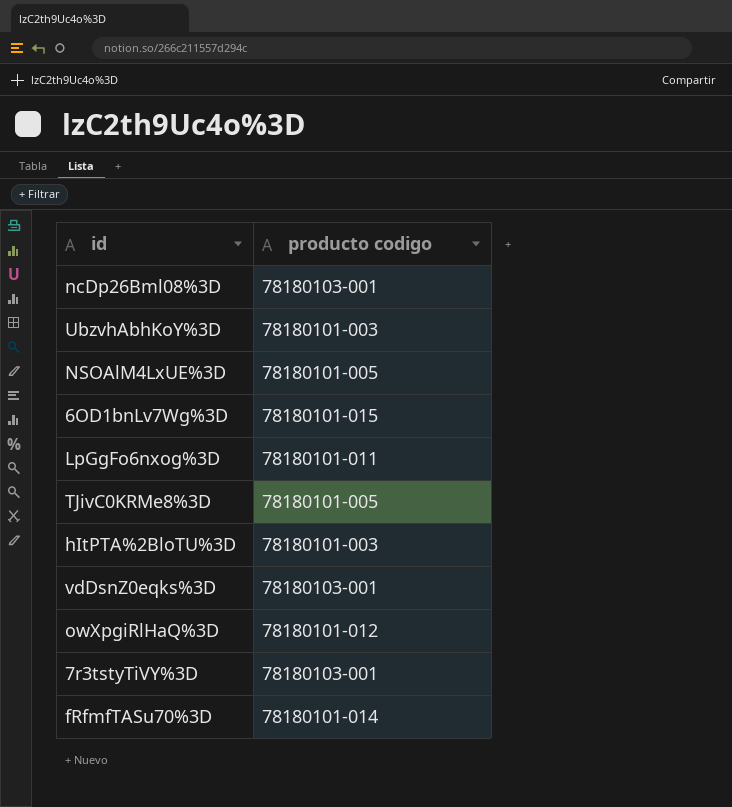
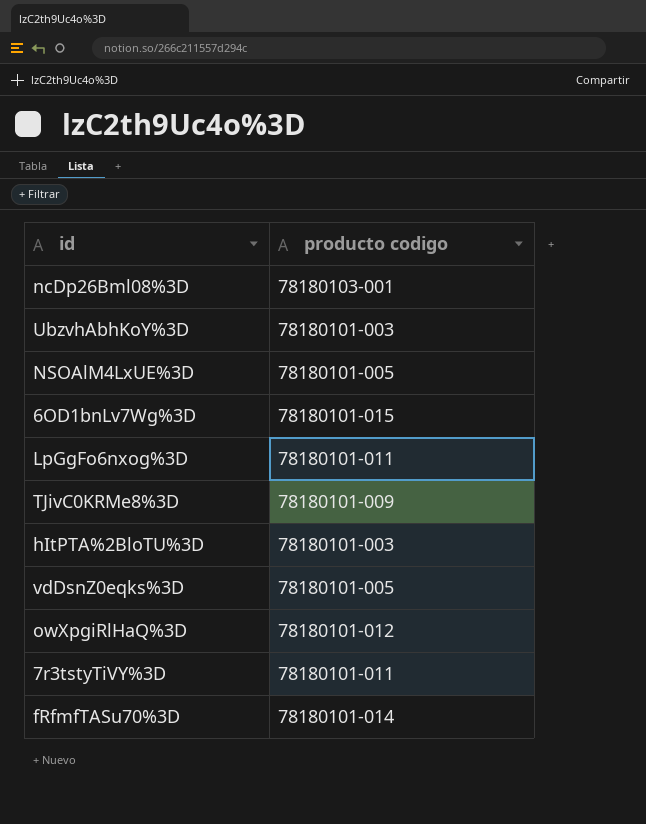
TJivC0KRMe8%3D | producto codigo: 78180101-005 -> 78180101-009
vdDsnZ0eqks%3D | producto codigo: 78180103-001 -> 78180101-005
7r3tstyTiVY%3D | producto codigo: 78180103-001 -> 78180101-011

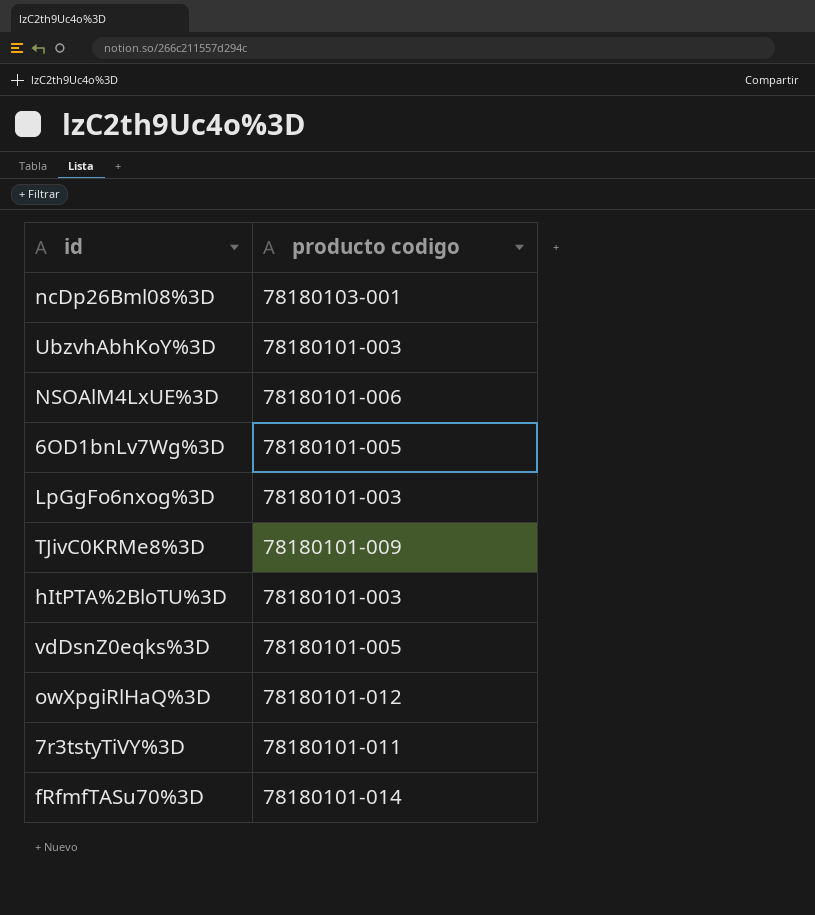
NSOAlM4LxUE%3D | producto codigo: 78180101-005 -> 78180101-006
6OD1bnLv7Wg%3D | producto codigo: 78180101-015 -> 78180101-005
LpGgFo6nxog%3D | producto codigo: 78180101-011 -> 78180101-003

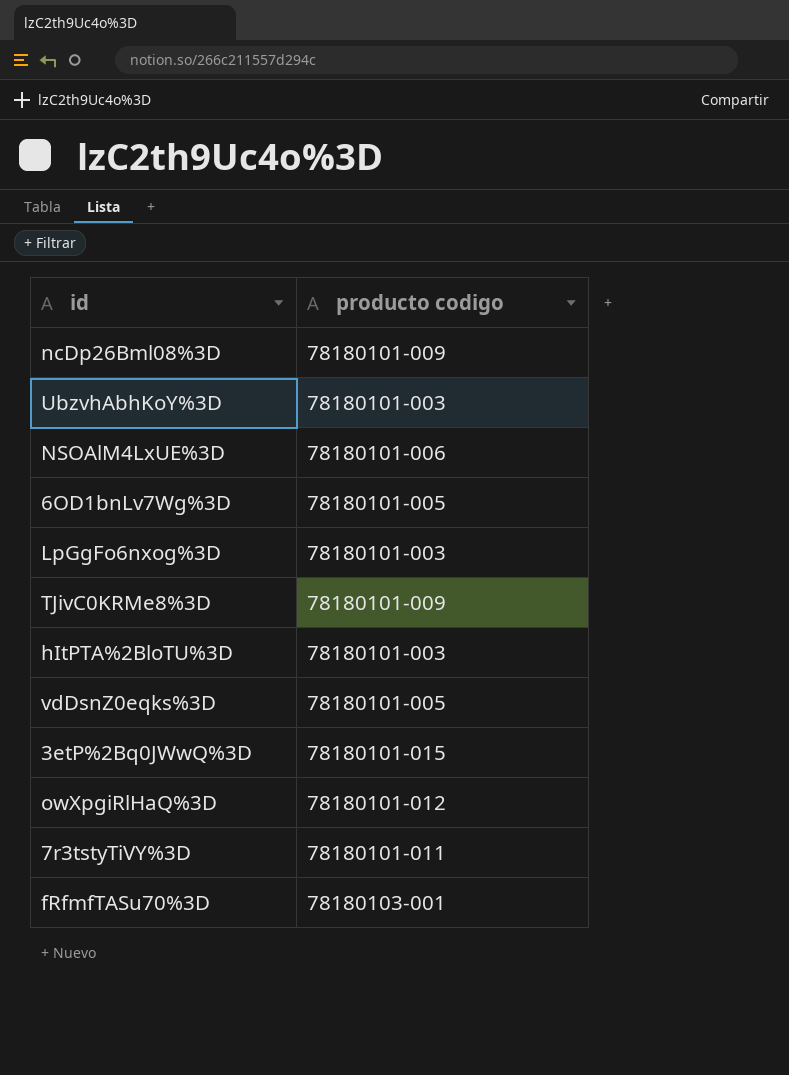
ncDp26Bml08%3D | producto codigo: 78180103-001 -> 78180101-009
row 3etP%2Bq0JWwQ%3D: none -> 78180101-015
fRfmfTASu70%3D | producto codigo: 78180101-014 -> 78180103-001

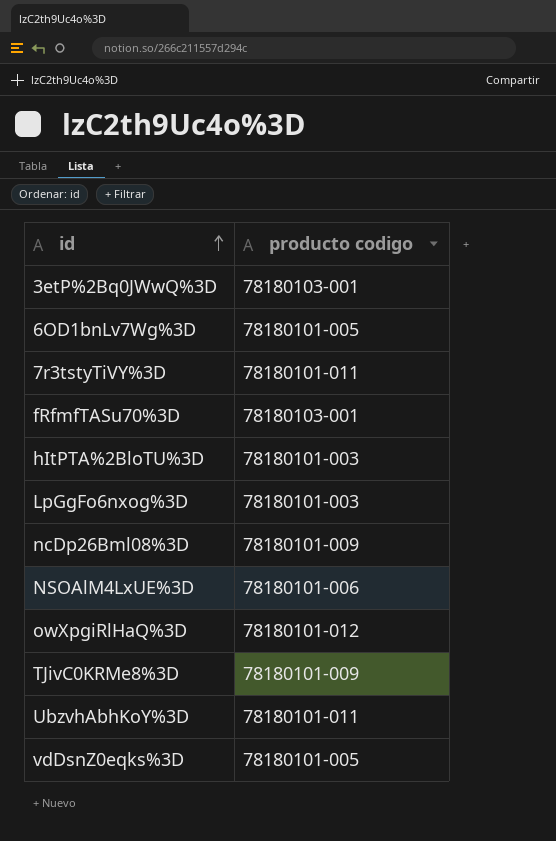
row order: none -> id ascending
3etP%2Bq0JWwQ%3D | producto codigo: 78180101-015 -> 78180103-001
UbzvhAbhKoY%3D | producto codigo: 78180101-003 -> 78180101-011

